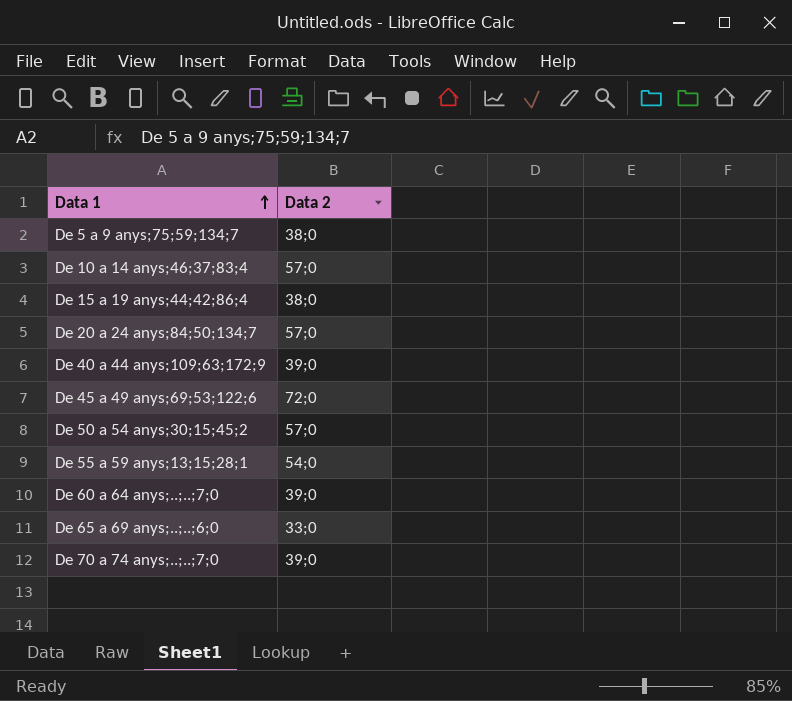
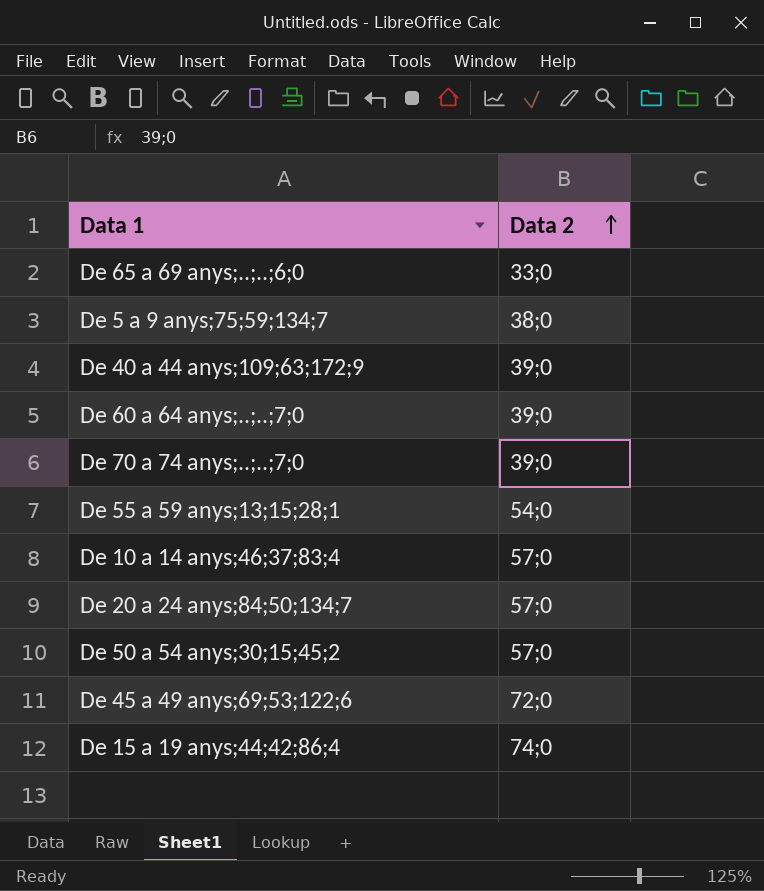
row order: Data 1 ascending -> Data 2 ascending
De 15 a 19 anys;44;42;86;4 | Data 2: 38;0 -> 74;0

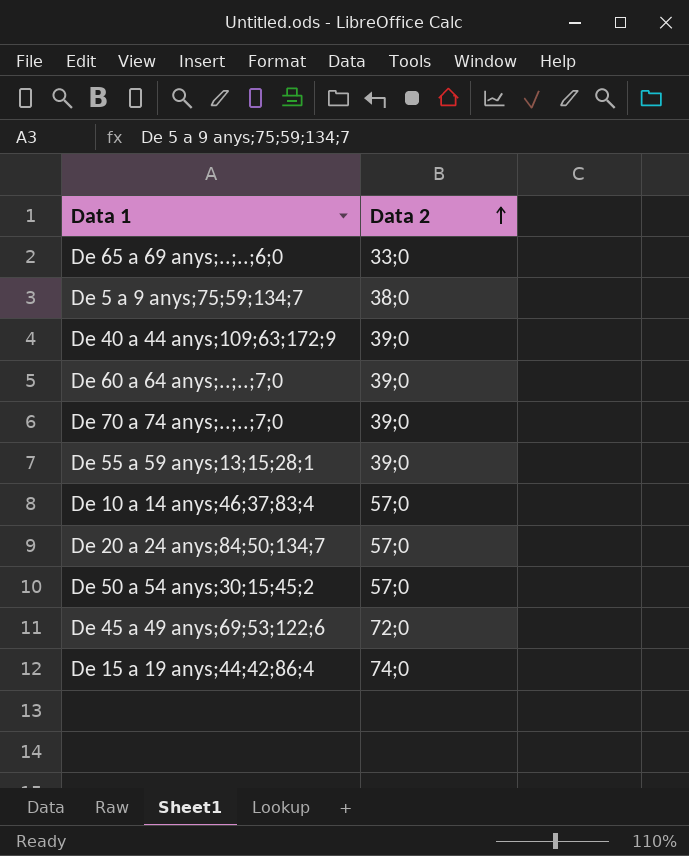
De 55 a 59 anys;13;15;28;1 | Data 2: 54;0 -> 39;0

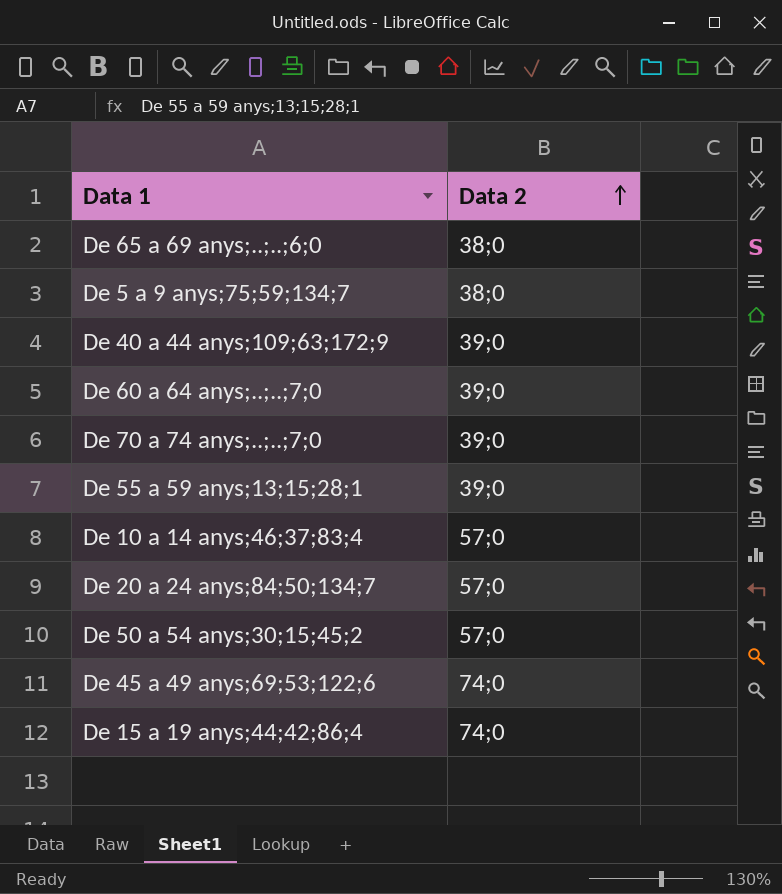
De 65 a 69 anys;..;..;6;0 | Data 2: 33;0 -> 38;0
De 45 a 49 anys;69;53;122;6 | Data 2: 72;0 -> 74;0

